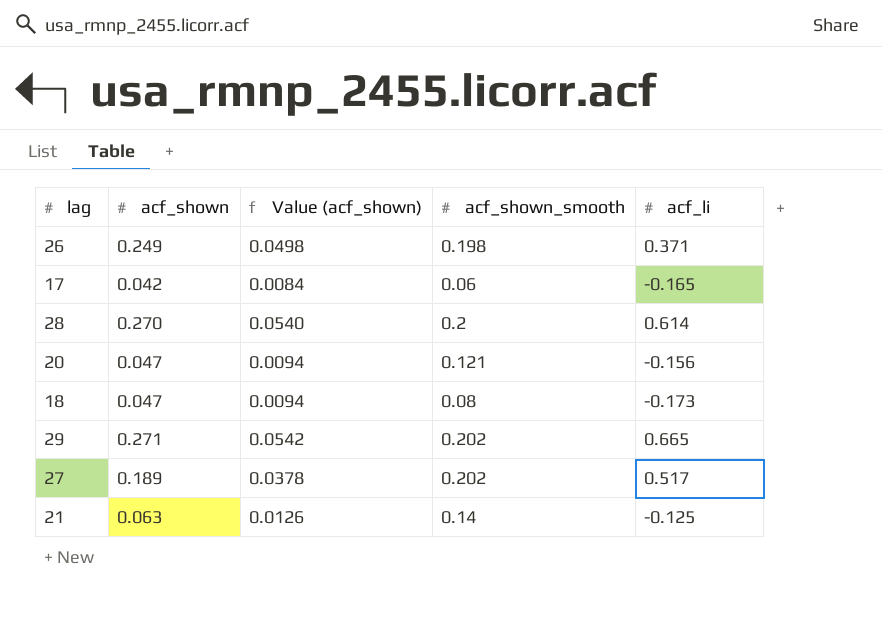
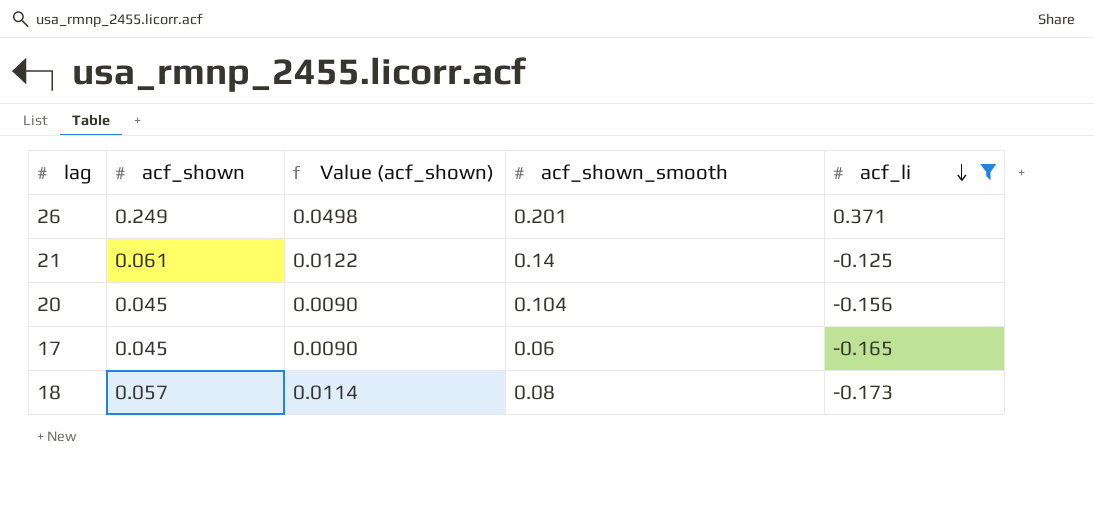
filter: none -> acf_li <= 0.371
row order: none -> acf_li descending
26 | acf_shown_smooth: 0.198 -> 0.201
21 | acf_shown: 0.063 -> 0.061
21 | Value (acf_shown): 0.0126 -> 0.0122
20 | acf_shown: 0.047 -> 0.045
20 | Value (acf_shown): 0.0094 -> 0.0090
20 | acf_shown_smooth: 0.121 -> 0.104
17 | acf_shown: 0.042 -> 0.045
17 | Value (acf_shown): 0.0084 -> 0.0090
18 | acf_shown: 0.047 -> 0.057
18 | Value (acf_shown): 0.0094 -> 0.0114

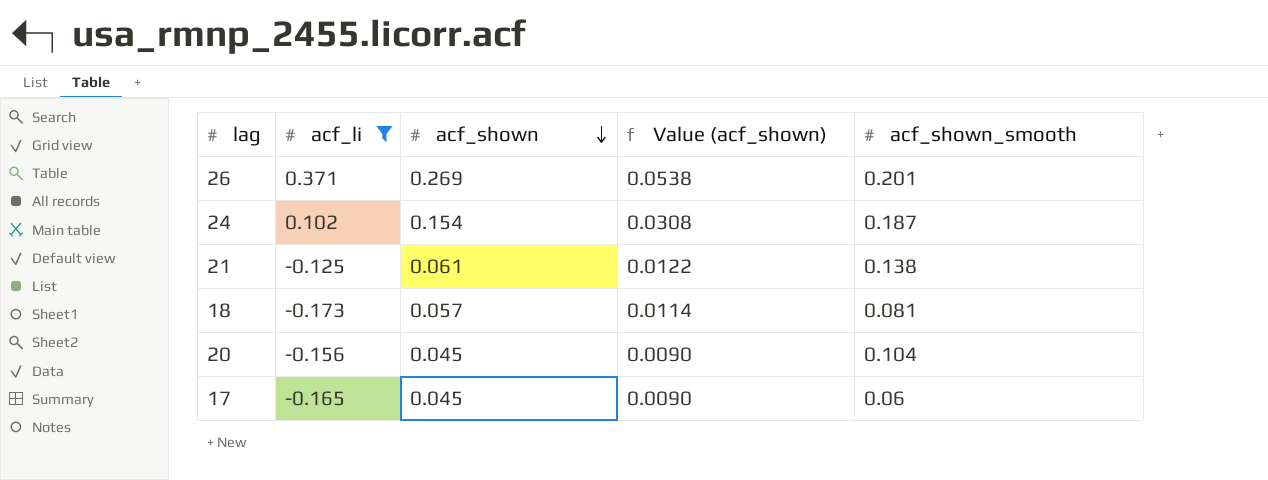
row order: acf_li descending -> acf_shown descending
column acf_li | position: 5 -> 2
26 | acf_shown: 0.249 -> 0.269
26 | Value (acf_shown): 0.0498 -> 0.0538
row 24: none -> 0.102 | 0.154 | 0.0308 | 0.187
21 | acf_shown_smooth: 0.14 -> 0.138
18 | acf_shown_smooth: 0.08 -> 0.081

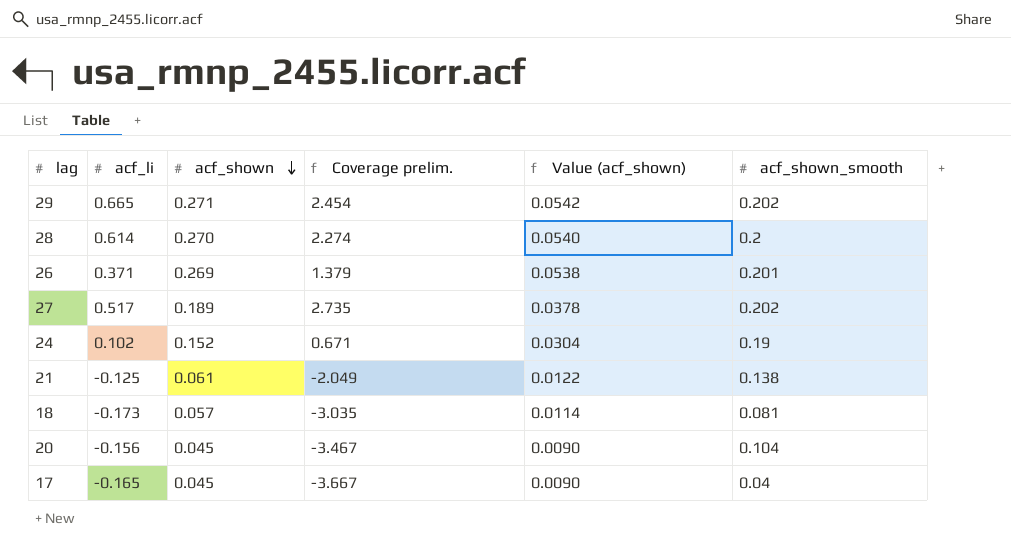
filter: acf_li <= 0.371 -> none
column Coverage prelim. | formula: none -> [acf_li] / [acf_shown]
24 | acf_shown: 0.154 -> 0.152
24 | Value (acf_shown): 0.0308 -> 0.0304
24 | acf_shown_smooth: 0.187 -> 0.19
17 | acf_shown_smooth: 0.06 -> 0.04

